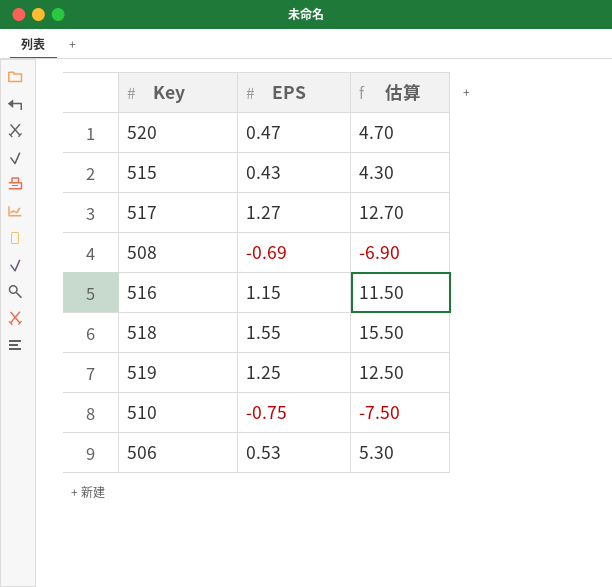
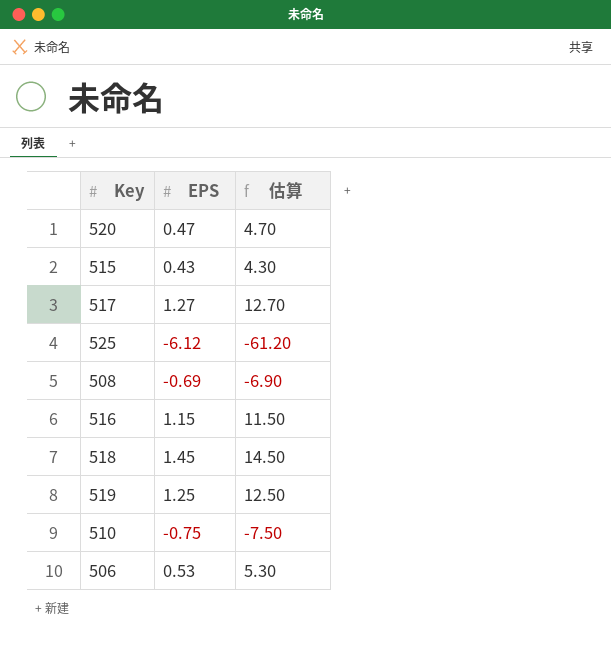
row 525: none -> -6.12 | -61.20
518 | EPS: 1.55 -> 1.45
518 | 估算: 15.50 -> 14.50

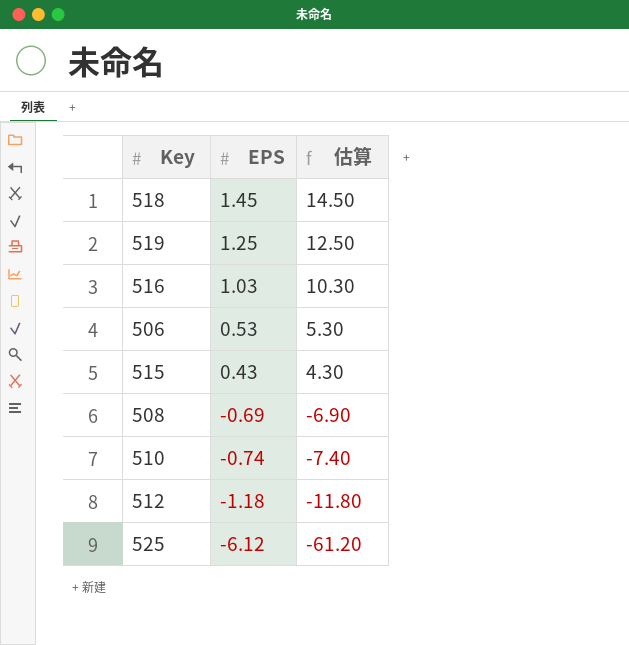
row order: none -> EPS descending
row 520: 0.47 | 4.70 -> none
row 517: 1.27 | 12.70 -> none
516 | EPS: 1.15 -> 1.03
516 | 估算: 11.50 -> 10.30
510 | EPS: -0.75 -> -0.74
510 | 估算: -7.50 -> -7.40
row 512: none -> -1.18 | -11.80

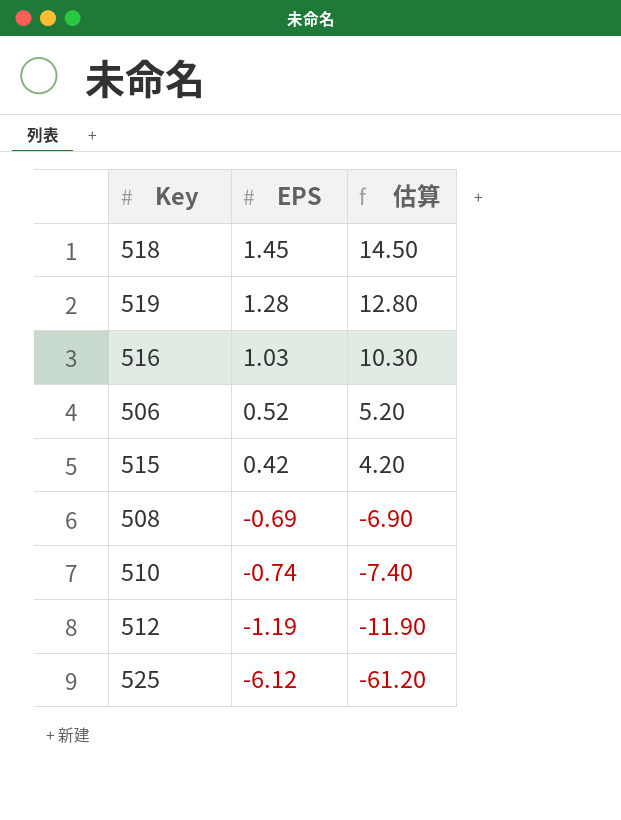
519 | EPS: 1.25 -> 1.28
519 | 估算: 12.50 -> 12.80
506 | EPS: 0.53 -> 0.52
506 | 估算: 5.30 -> 5.20
515 | EPS: 0.43 -> 0.42
515 | 估算: 4.30 -> 4.20
512 | EPS: -1.18 -> -1.19
512 | 估算: -11.80 -> -11.90

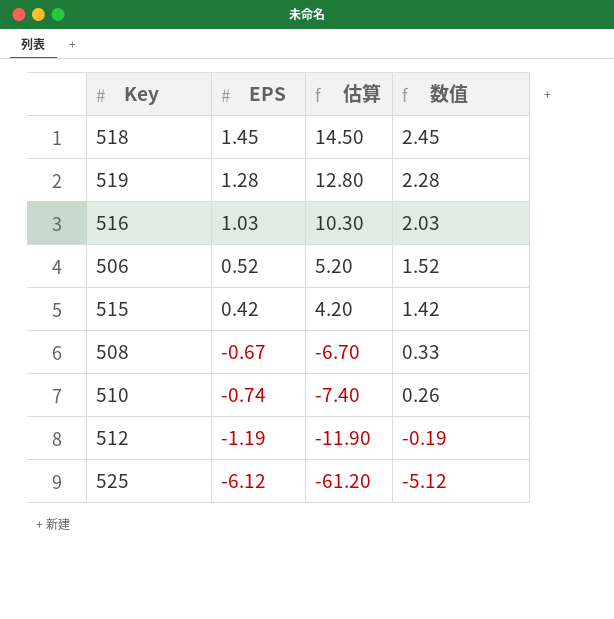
column 数值 | formula: none -> [EPS] + 1
508 | EPS: -0.69 -> -0.67
508 | 估算: -6.90 -> -6.70

